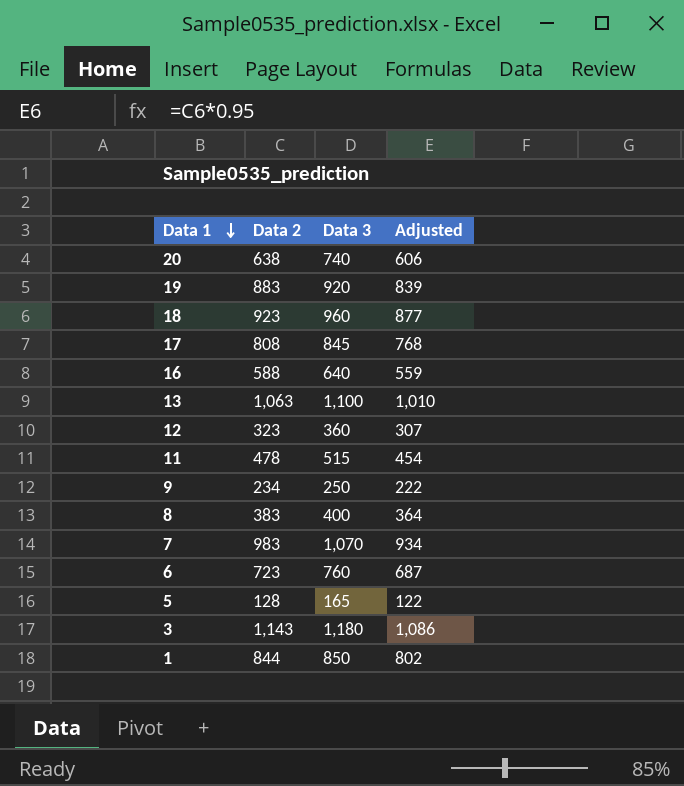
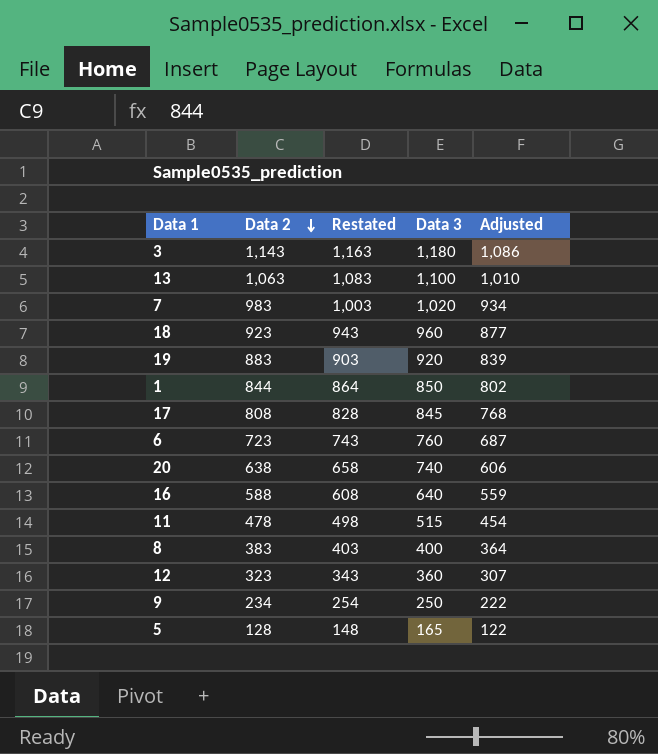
row order: Data 1 descending -> Data 2 descending
column Restated | formula: none -> [Data 2] + 20
7 | Data 3: 1,070 -> 1,020

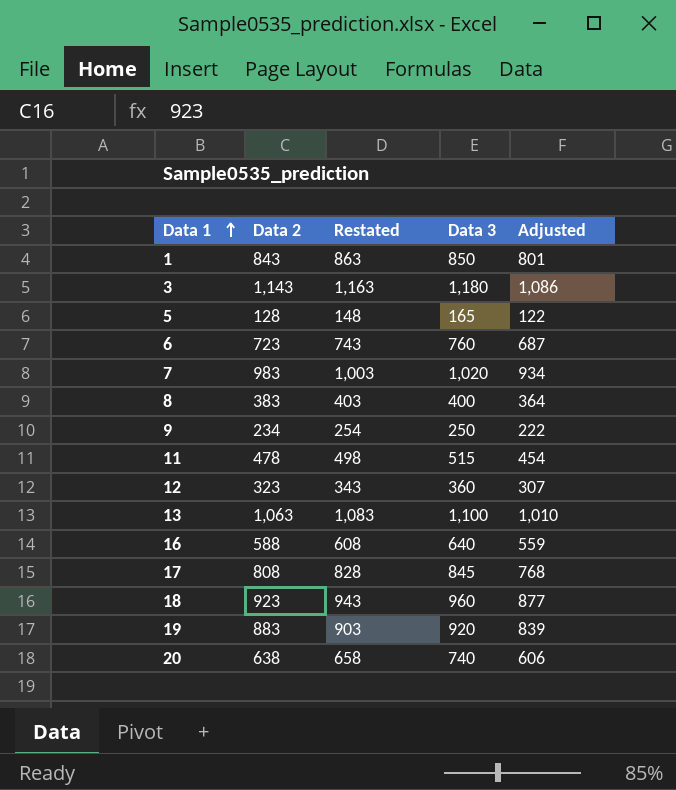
row order: Data 2 descending -> Data 1 ascending
1 | Data 2: 844 -> 843
1 | Restated: 864 -> 863
1 | Adjusted: 802 -> 801

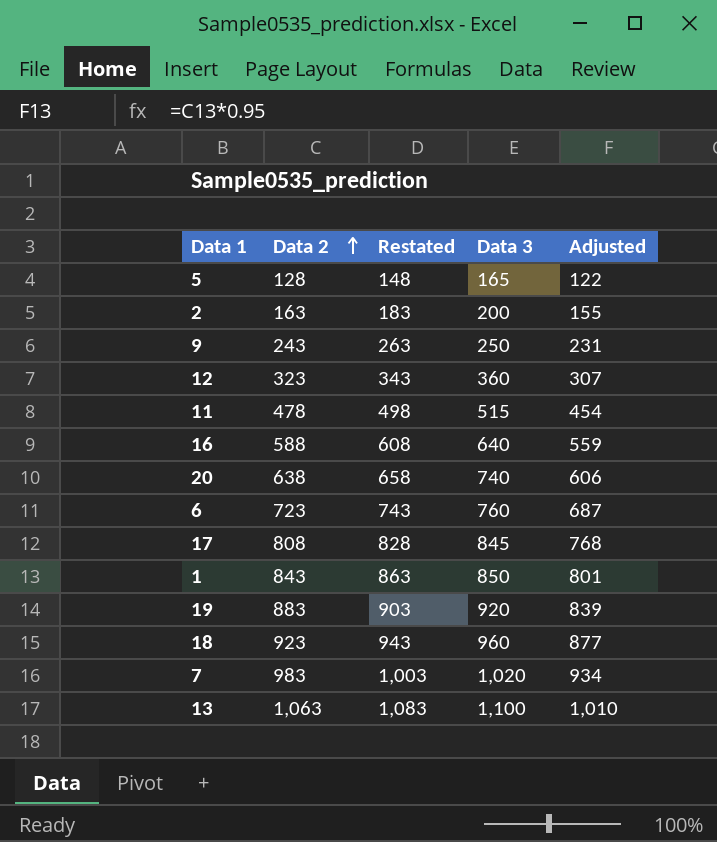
row order: Data 1 ascending -> Data 2 ascending
row 3: 1,143 | 1,163 | 1,180 | 1,086 -> none
row 8: 383 | 403 | 400 | 364 -> none
row 2: none -> 163 | 183 | 200 | 155
9 | Data 2: 234 -> 243
9 | Restated: 254 -> 263
9 | Adjusted: 222 -> 231

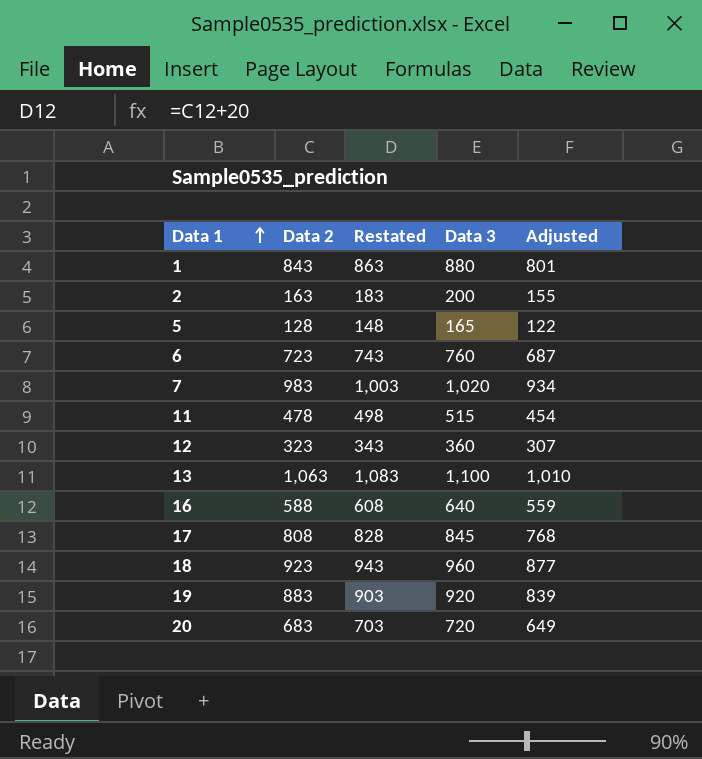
row order: Data 2 ascending -> Data 1 ascending
row 9: 243 | 263 | 250 | 231 -> none
1 | Data 3: 850 -> 880
20 | Data 2: 638 -> 683
20 | Restated: 658 -> 703
20 | Data 3: 740 -> 720
20 | Adjusted: 606 -> 649

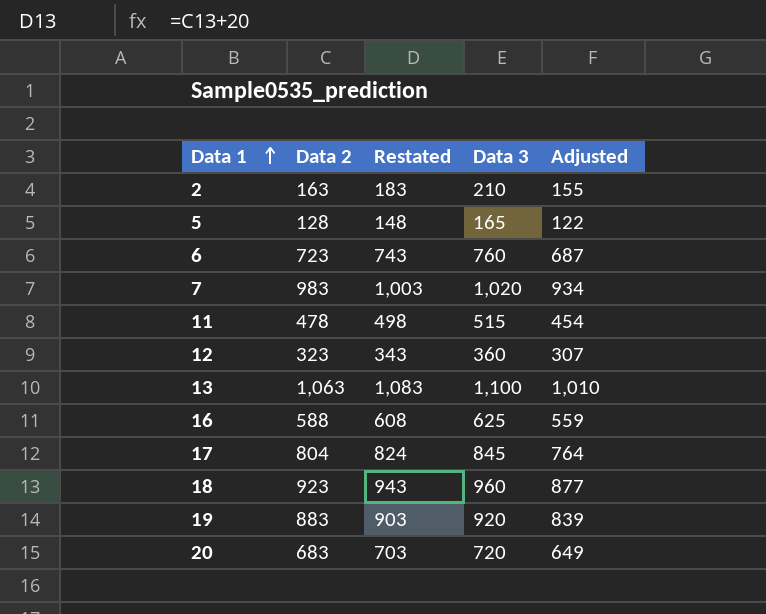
row 1: 843 | 863 | 880 | 801 -> none
2 | Data 3: 200 -> 210
16 | Data 3: 640 -> 625
17 | Data 2: 808 -> 804
17 | Restated: 828 -> 824
17 | Adjusted: 768 -> 764

